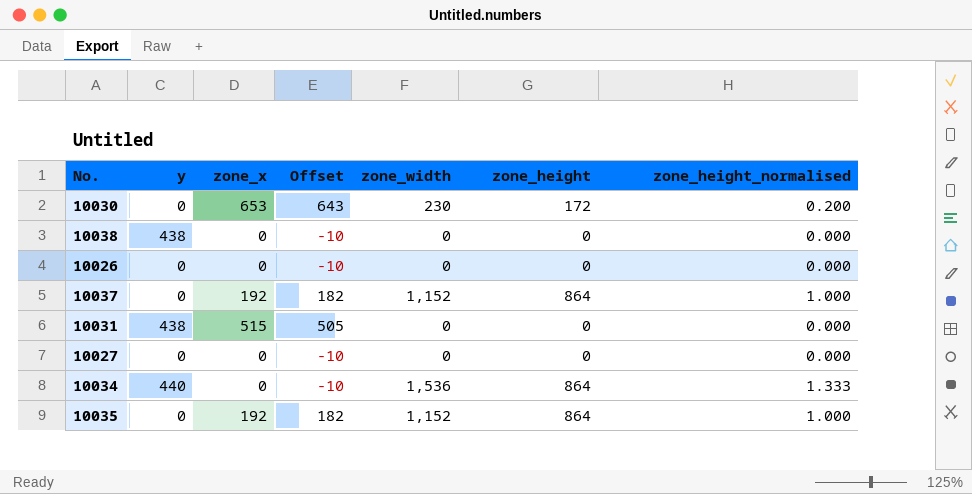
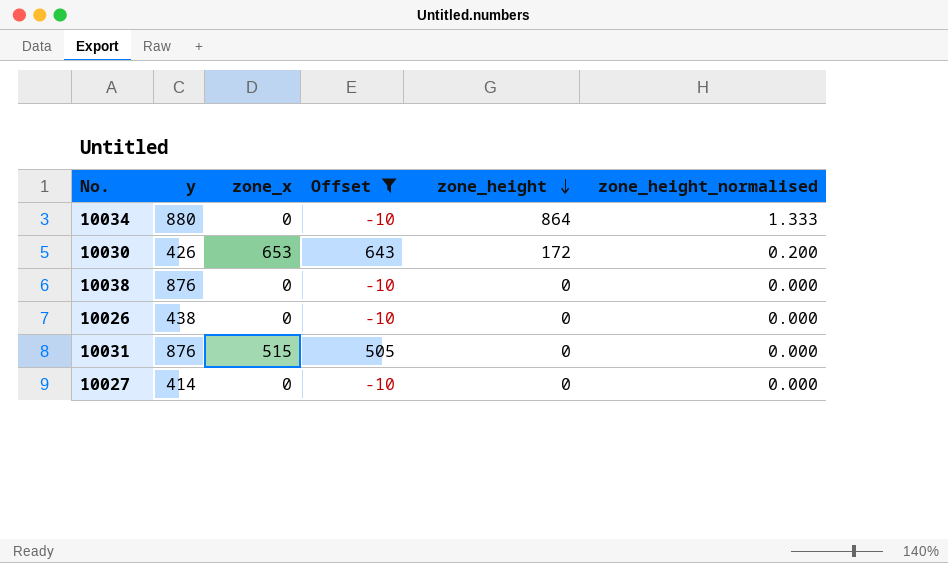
filter: none -> Offset != 182
row order: none -> zone_height descending
column zone_width | position: 5 -> none
10034 | y: 440 -> 880
10030 | y: 0 -> 426
10038 | y: 438 -> 876
10026 | y: 0 -> 438
10031 | y: 438 -> 876
10027 | y: 0 -> 414

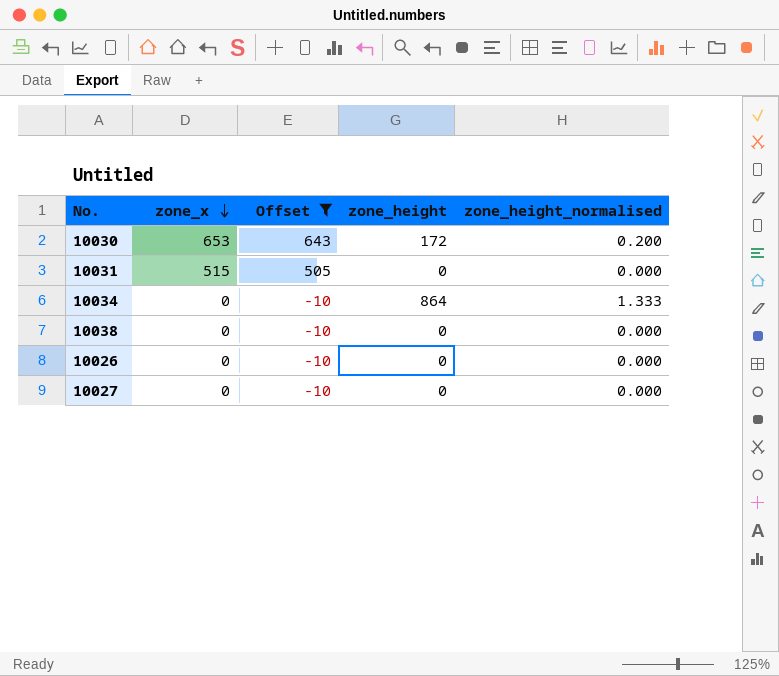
row order: zone_height descending -> zone_x descending
column y | position: 2 -> none

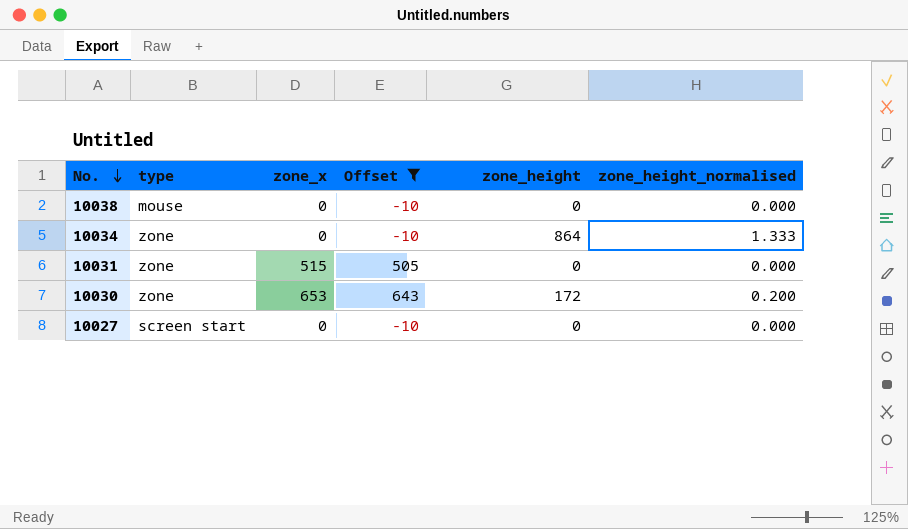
row order: zone_x descending -> No. descending
column type | position: none -> 2
row 10026: 0 | -10 | 0 | 0.000 -> none

